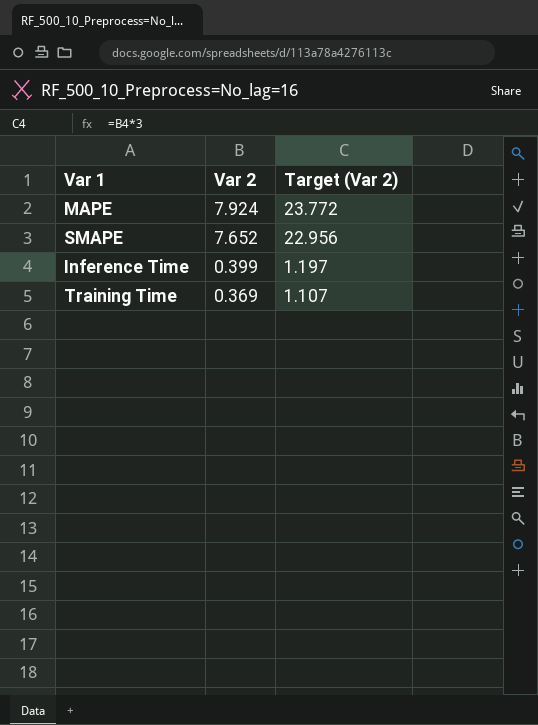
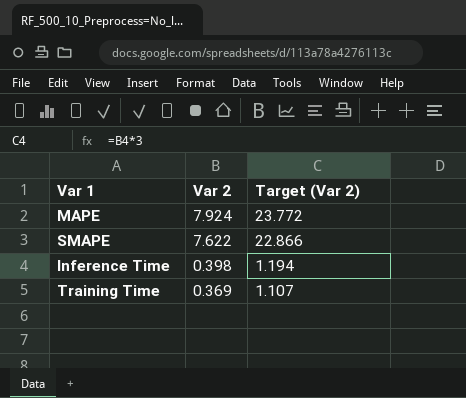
SMAPE | Var 2: 7.652 -> 7.622
SMAPE | Target (Var 2): 22.956 -> 22.866
Inference Time | Var 2: 0.399 -> 0.398
Inference Time | Target (Var 2): 1.197 -> 1.194

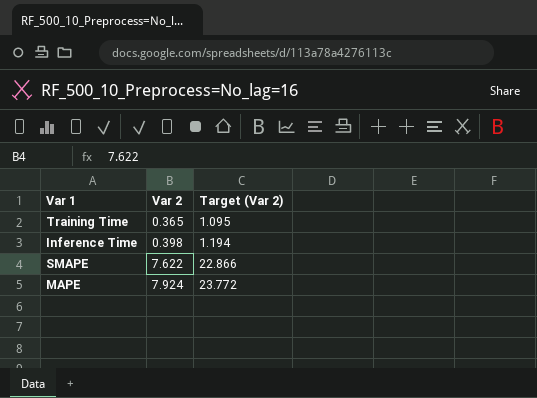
row order: Var 2 descending -> Var 2 ascending
Training Time | Var 2: 0.369 -> 0.365
Training Time | Target (Var 2): 1.107 -> 1.095

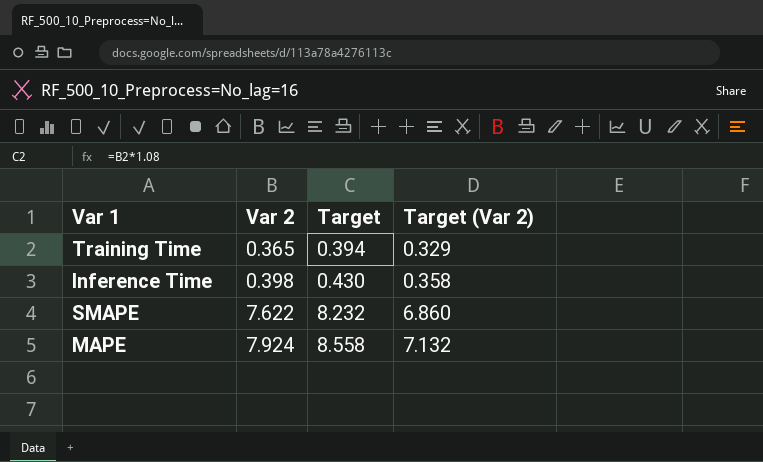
column Target | formula: none -> [Var 2] * 1.08
column Target (Var 2) | formula: [Var 2] * 3 -> [Var 2] * 0.9

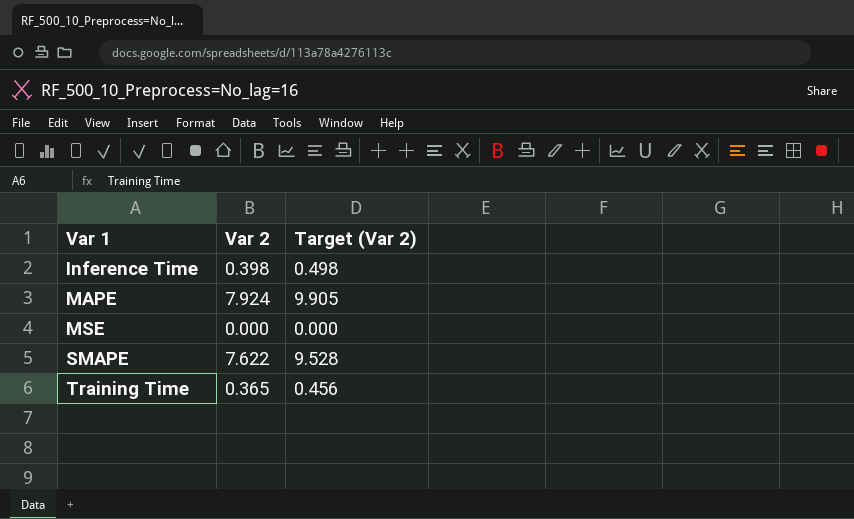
row order: Var 2 ascending -> Var 1 ascending
column Target | formula: [Var 2] * 1.08 -> none
column Target (Var 2) | formula: [Var 2] * 0.9 -> [Var 2] * 1.25
row MSE: none -> 0.000 | 0.000

